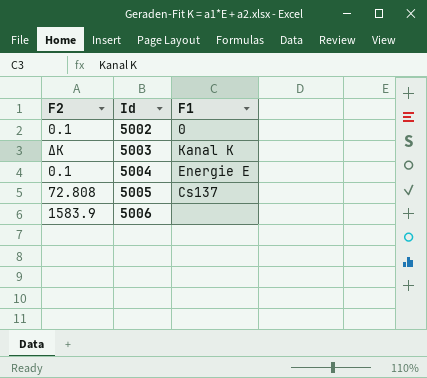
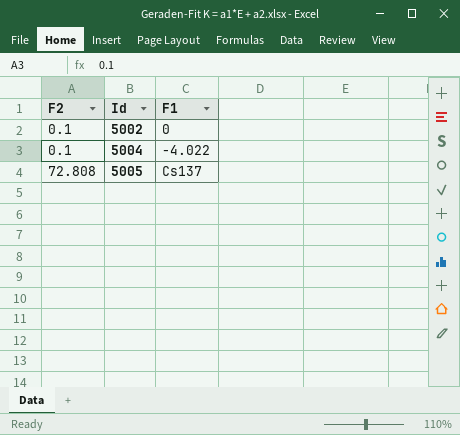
row 5003: ∆K | Kanal K -> none
row 5006: 1583.9 | none -> none
5004 | F1: Energie E -> -4.022

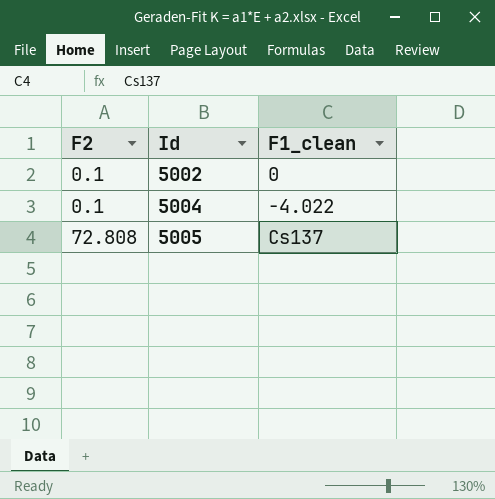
column name: F1 -> F1_clean

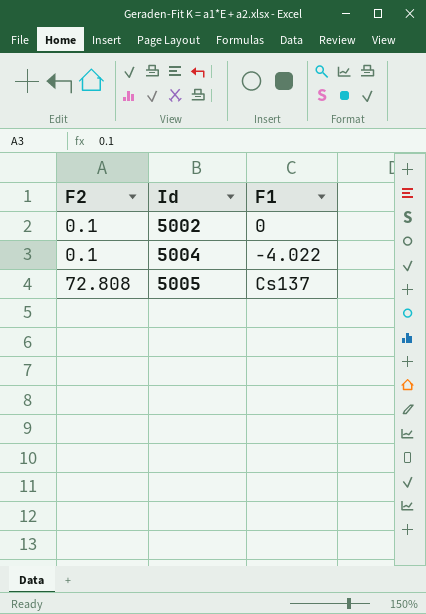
column name: F1_clean -> F1

